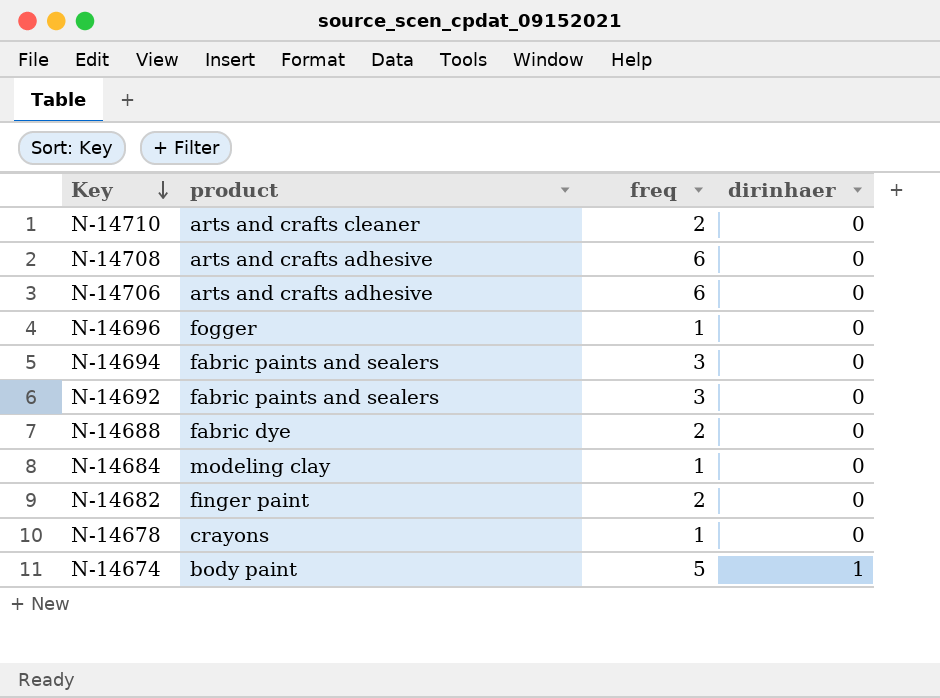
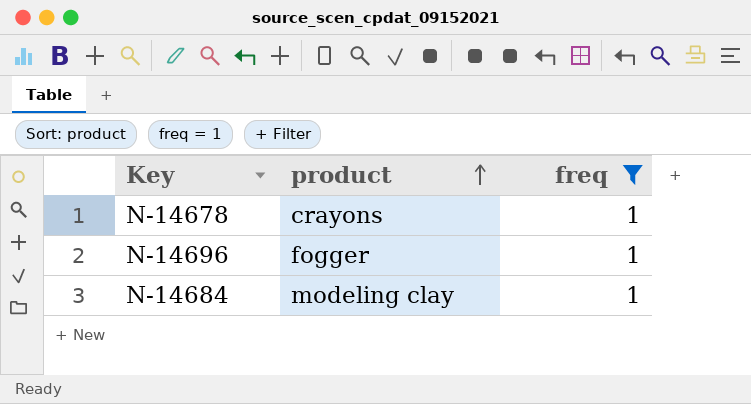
filter: none -> freq = 1
row order: Key descending -> product ascending
column dirinhaer | position: 4 -> none

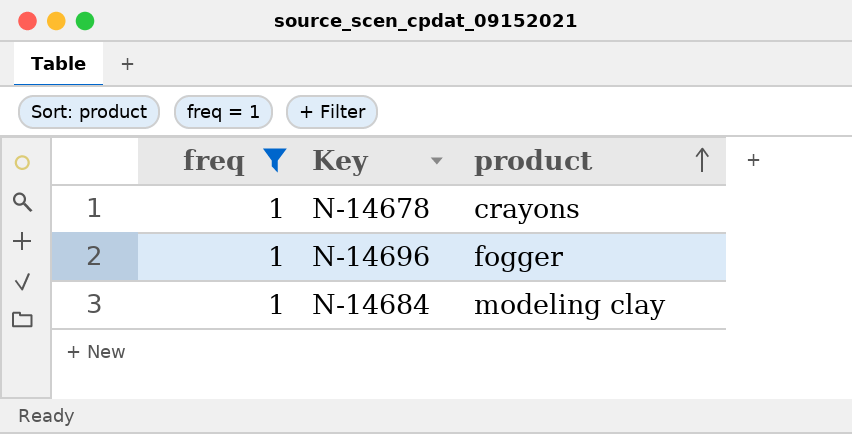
column freq | position: 3 -> 1

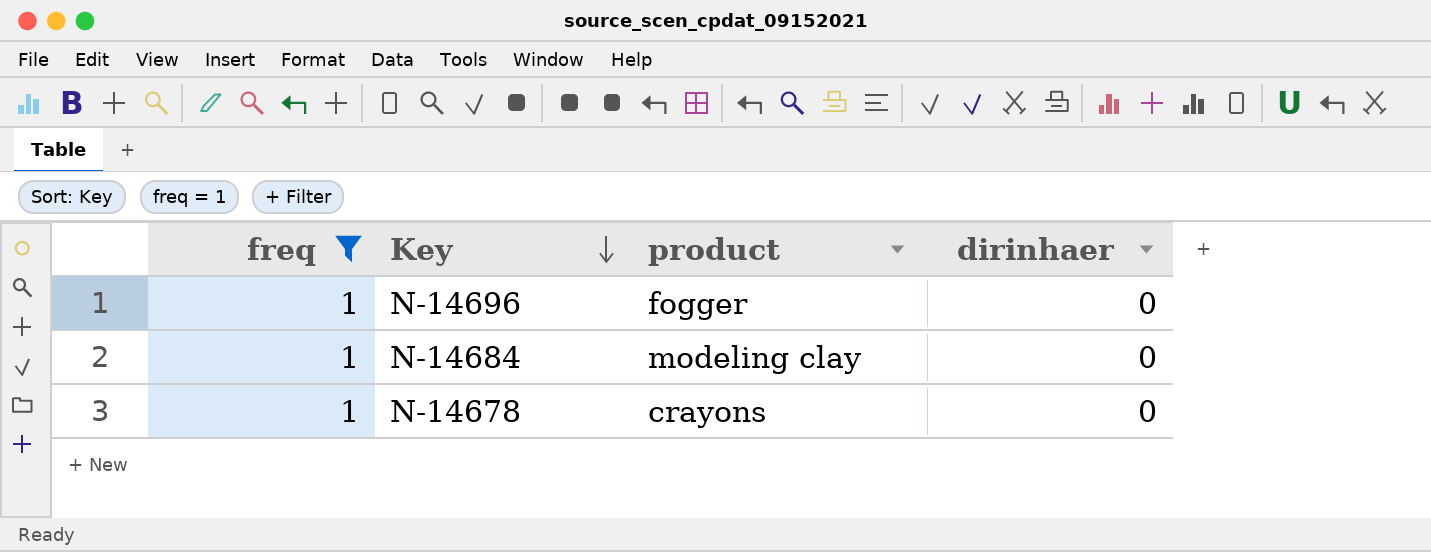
row order: product ascending -> Key descending
column dirinhaer | position: none -> 4

